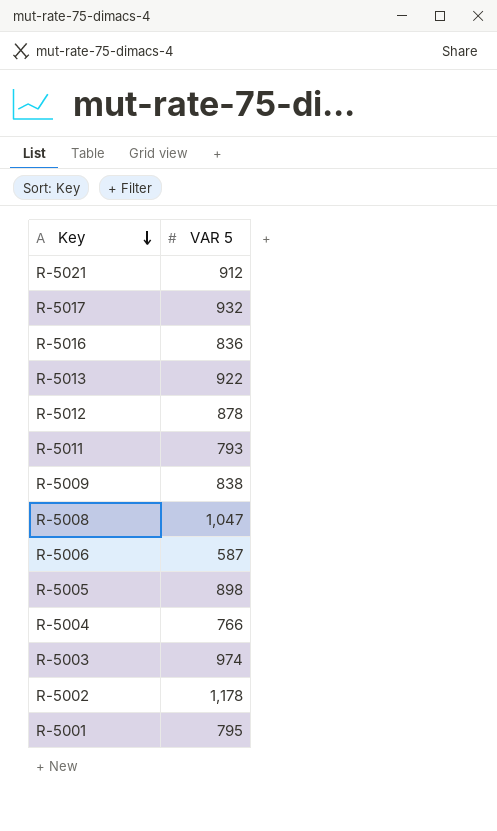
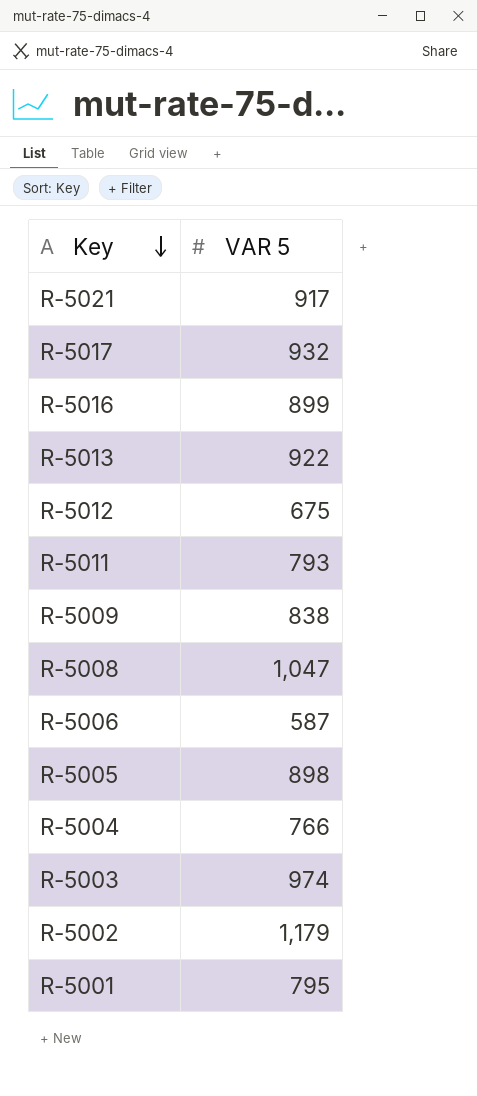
R-5021 | VAR 5: 912 -> 917
R-5016 | VAR 5: 836 -> 899
R-5012 | VAR 5: 878 -> 675
R-5002 | VAR 5: 1,178 -> 1,179

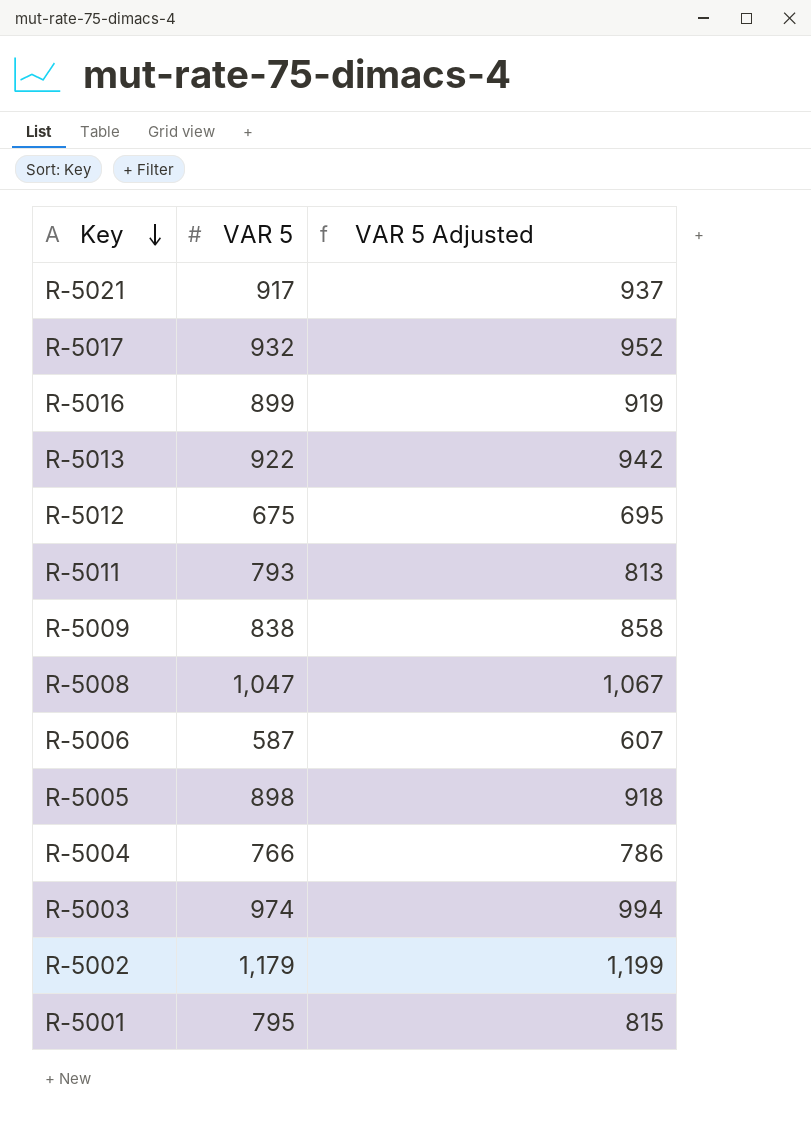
column VAR 5 Adjusted | formula: none -> [VAR 5] + 20

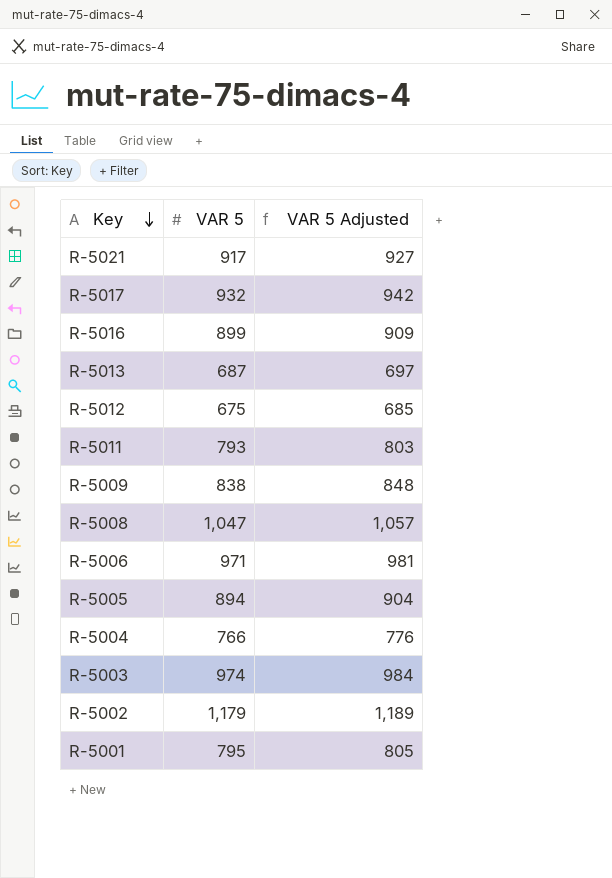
column VAR 5 Adjusted | formula: [VAR 5] + 20 -> [VAR 5] + 10
R-5013 | VAR 5: 922 -> 687
R-5006 | VAR 5: 587 -> 971
R-5005 | VAR 5: 898 -> 894

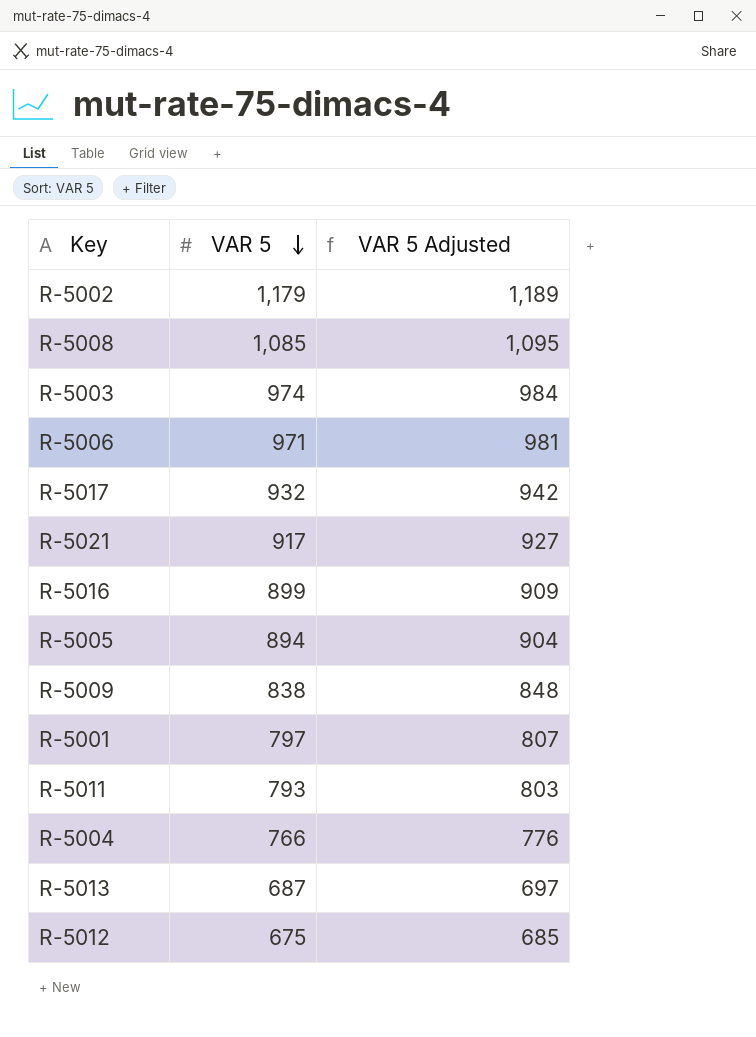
row order: Key descending -> VAR 5 descending
R-5008 | VAR 5: 1,047 -> 1,085
R-5008 | VAR 5 Adjusted: 1,057 -> 1,095
R-5001 | VAR 5: 795 -> 797
R-5001 | VAR 5 Adjusted: 805 -> 807

